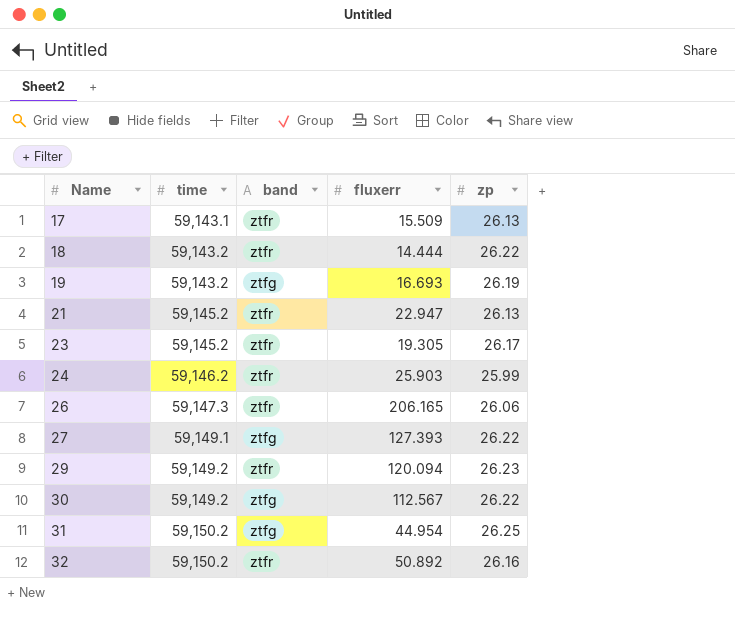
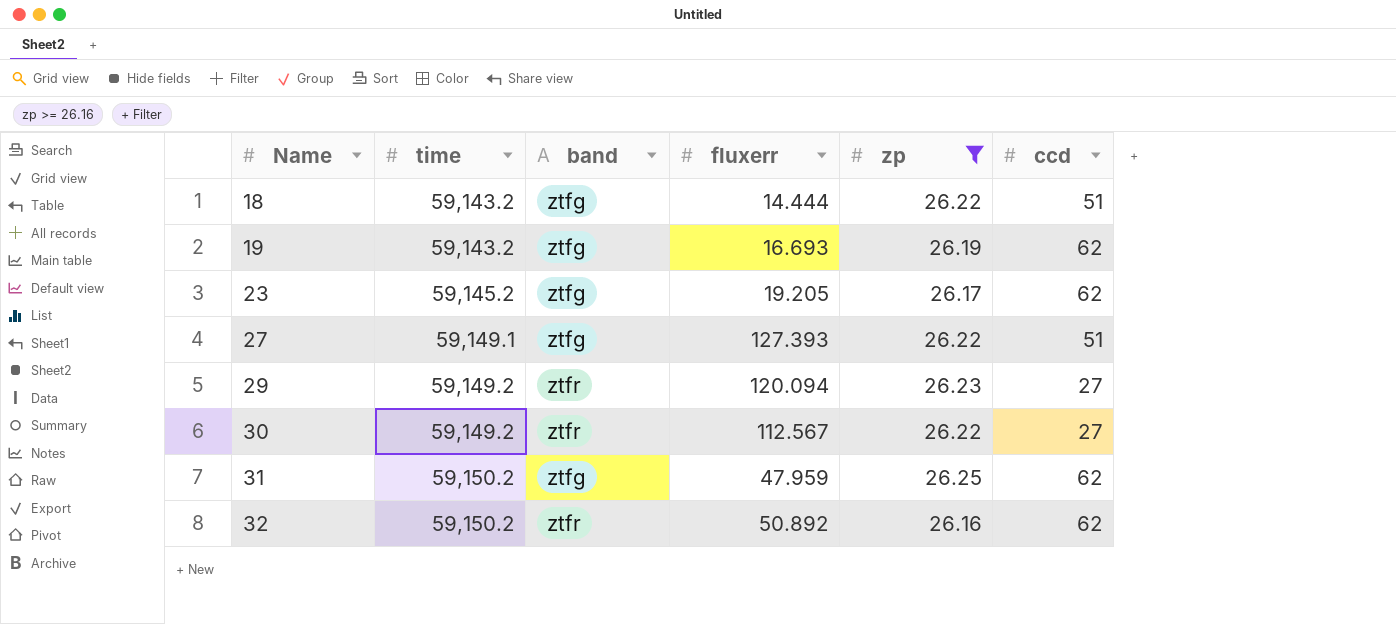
filter: none -> zp >= 26.16
column ccd | position: none -> 6
18 | band: ztfr -> ztfg
23 | band: ztfr -> ztfg
23 | fluxerr: 19.305 -> 19.205
30 | band: ztfg -> ztfr
31 | fluxerr: 44.954 -> 47.959

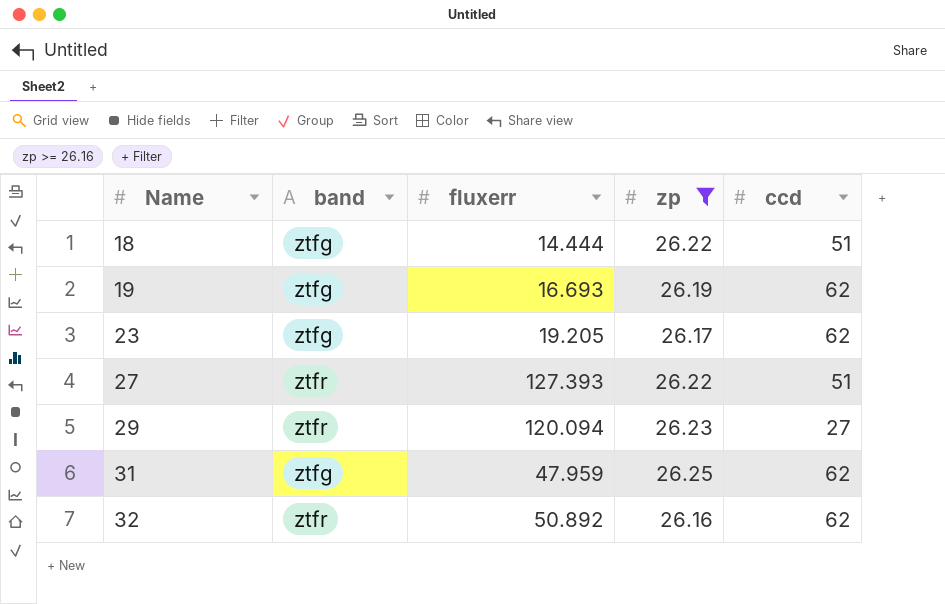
column time | position: 2 -> none
row 30: 59,149.2 | ztfr | 112.567 | 26.22 | 27 -> none
27 | band: ztfg -> ztfr

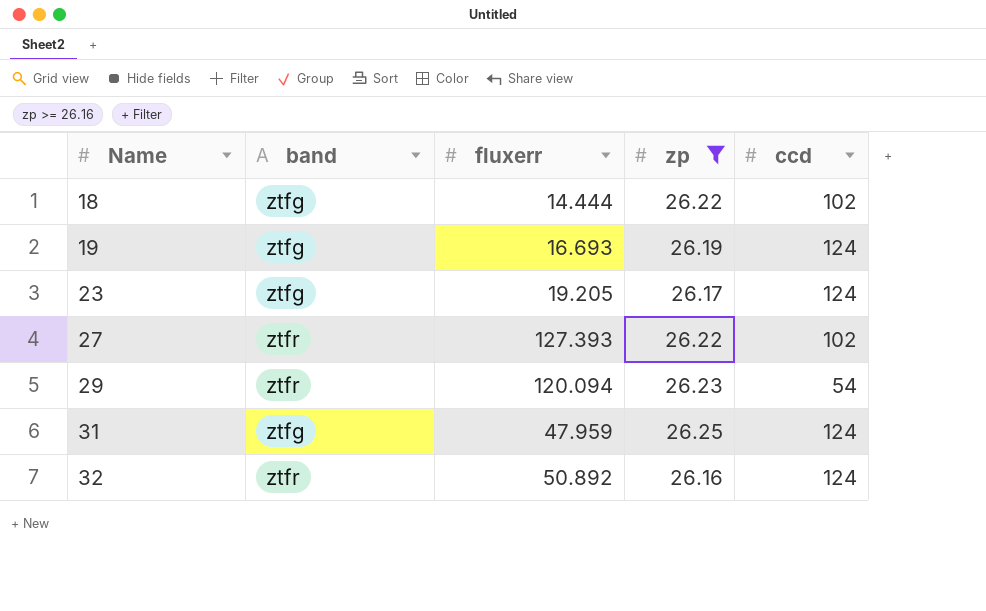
18 | ccd: 51 -> 102
19 | ccd: 62 -> 124
23 | ccd: 62 -> 124
27 | ccd: 51 -> 102
29 | ccd: 27 -> 54
31 | ccd: 62 -> 124
32 | ccd: 62 -> 124

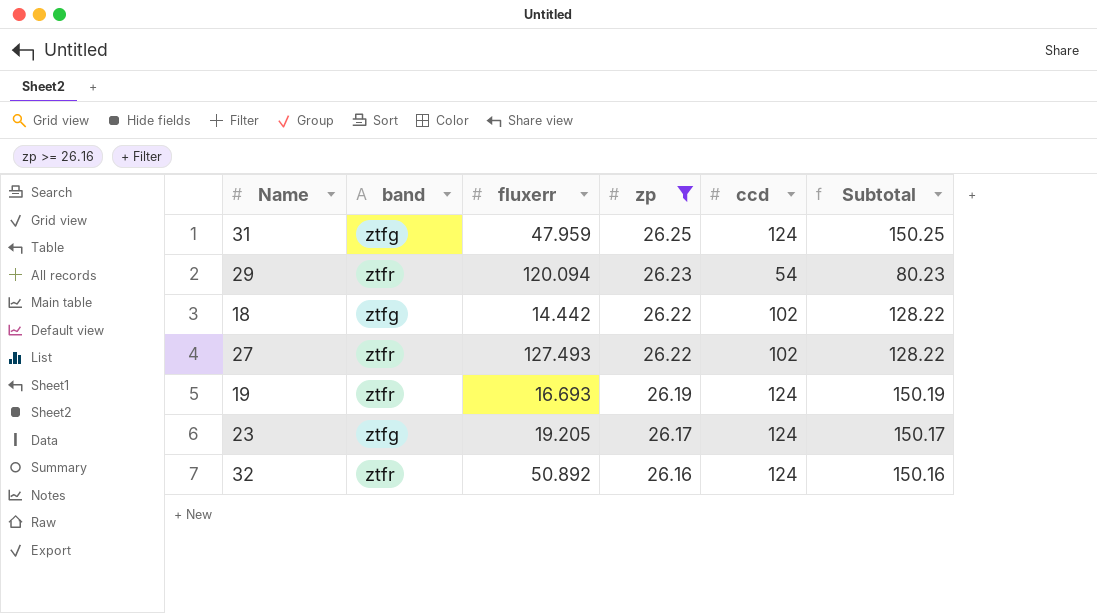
row order: Name ascending -> zp descending
column Subtotal | formula: none -> [zp] + [ccd]
18 | fluxerr: 14.444 -> 14.442
27 | fluxerr: 127.393 -> 127.493
19 | band: ztfg -> ztfr

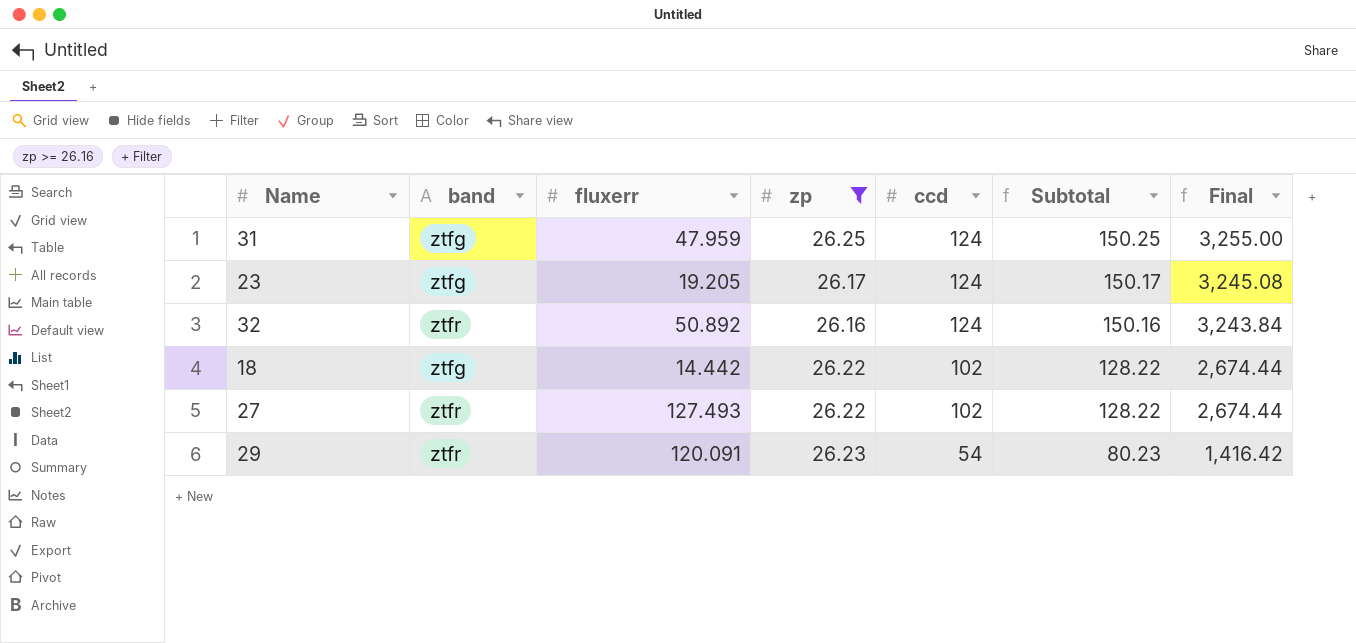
row order: zp descending -> ccd descending
column Final | formula: none -> [zp] * [ccd]
row 19: ztfr | 16.693 | 26.19 | 124 | 150.19 -> none
29 | fluxerr: 120.094 -> 120.091

